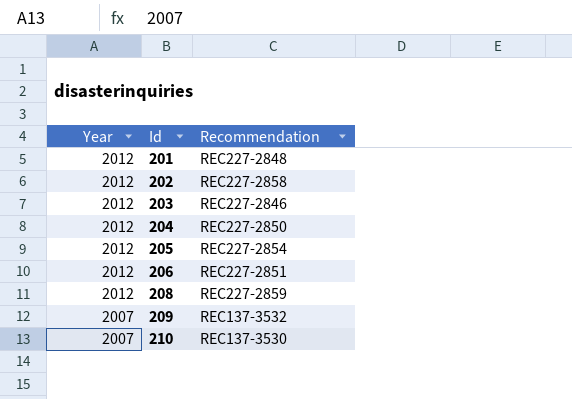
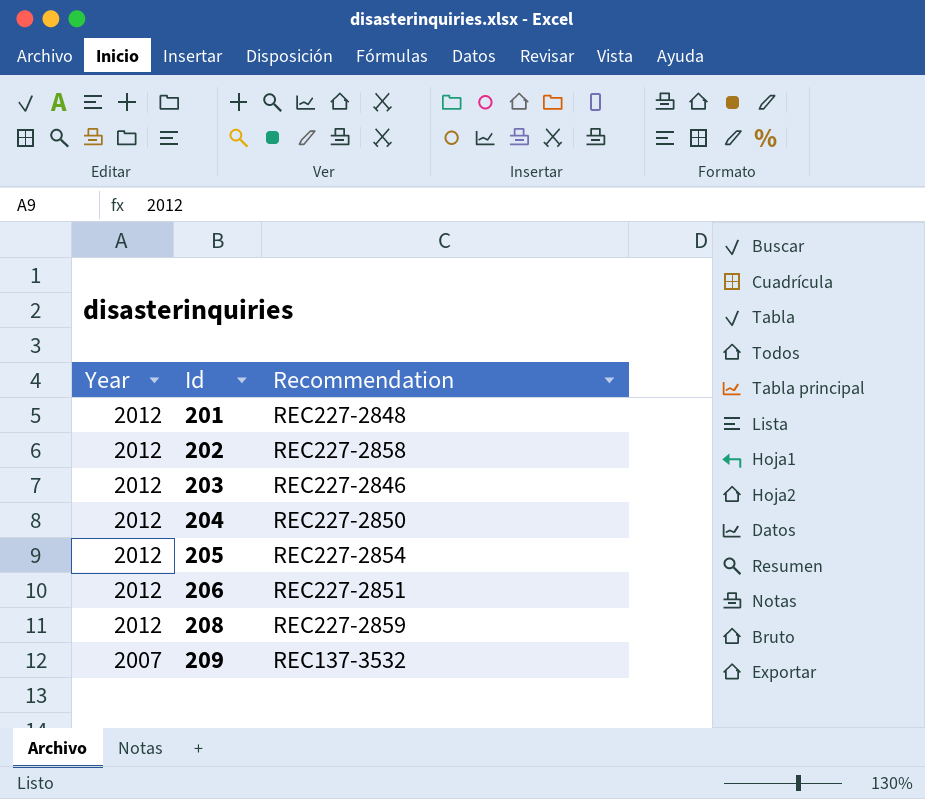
row 210: 2007 | REC137-3530 -> none

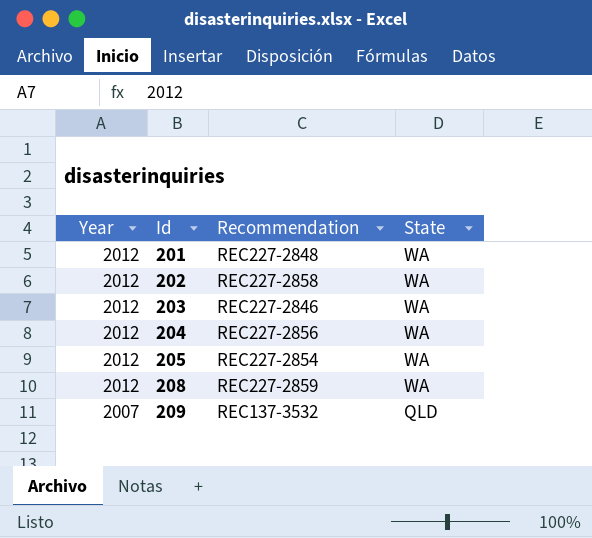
column State | position: none -> 4
row 206: 2012 | REC227-2851 -> none
204 | Recommendation: REC227-2850 -> REC227-2856

